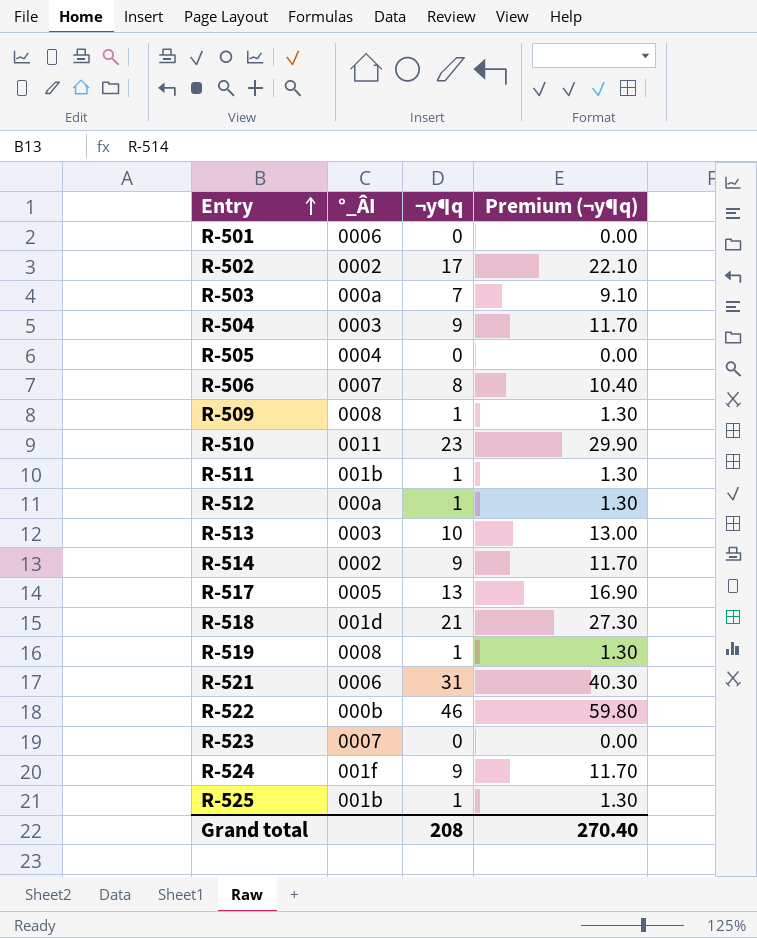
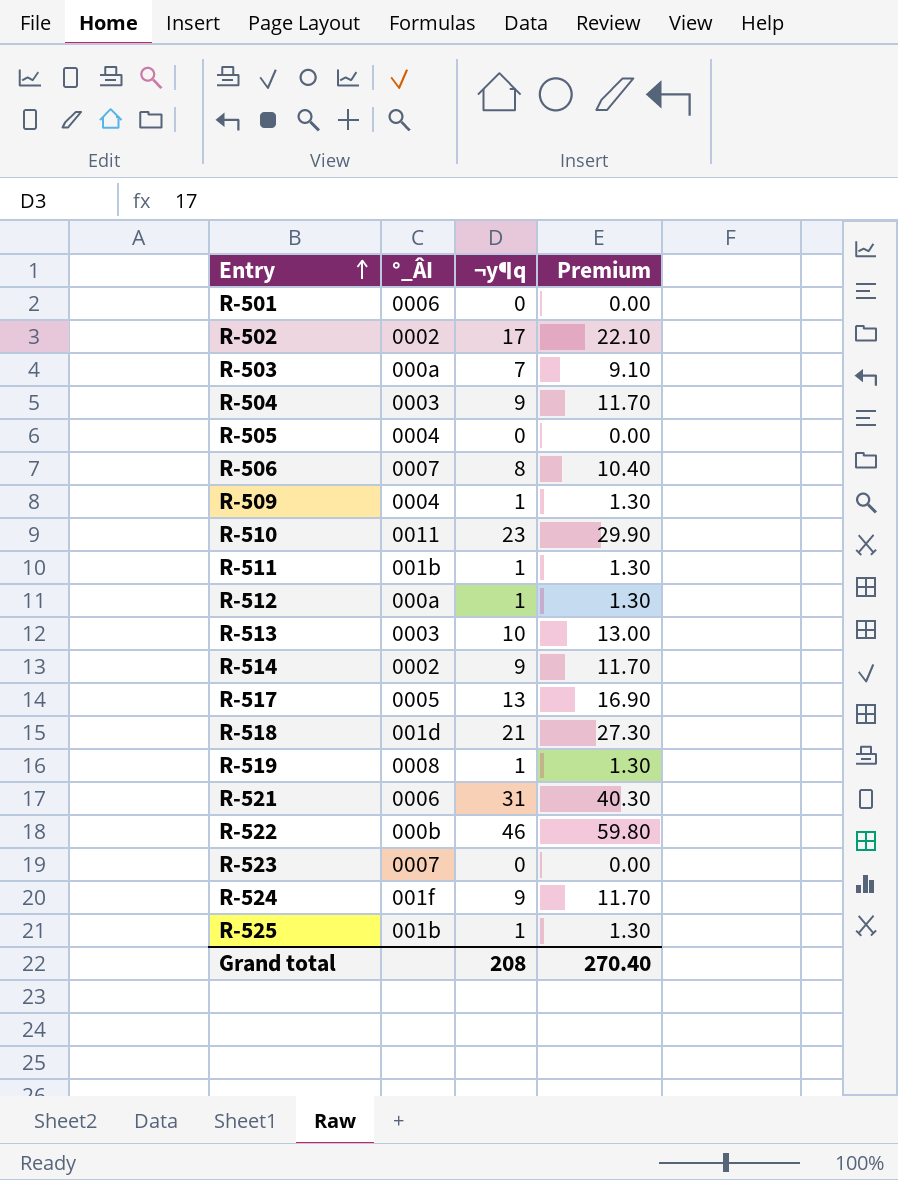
column name: Premium (¬y¶q) -> Premium
R-509 | °_ÂI: 0008 -> 0004

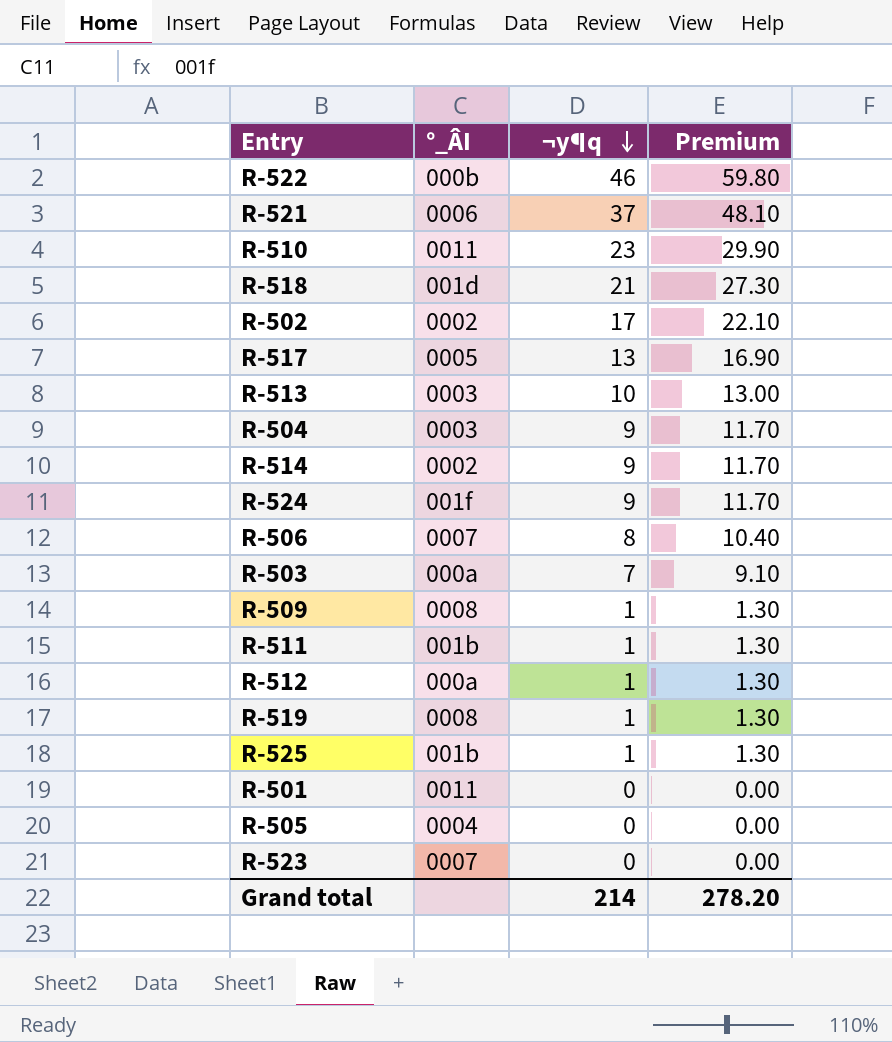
row order: Entry ascending -> ¬y¶q descending
R-521 | ¬y¶q: 31 -> 37
R-521 | Premium: 40.30 -> 48.10
R-509 | °_ÂI: 0004 -> 0008
R-501 | °_ÂI: 0006 -> 0011
Grand total | ¬y¶q: 208 -> 214
Grand total | Premium: 270.40 -> 278.20

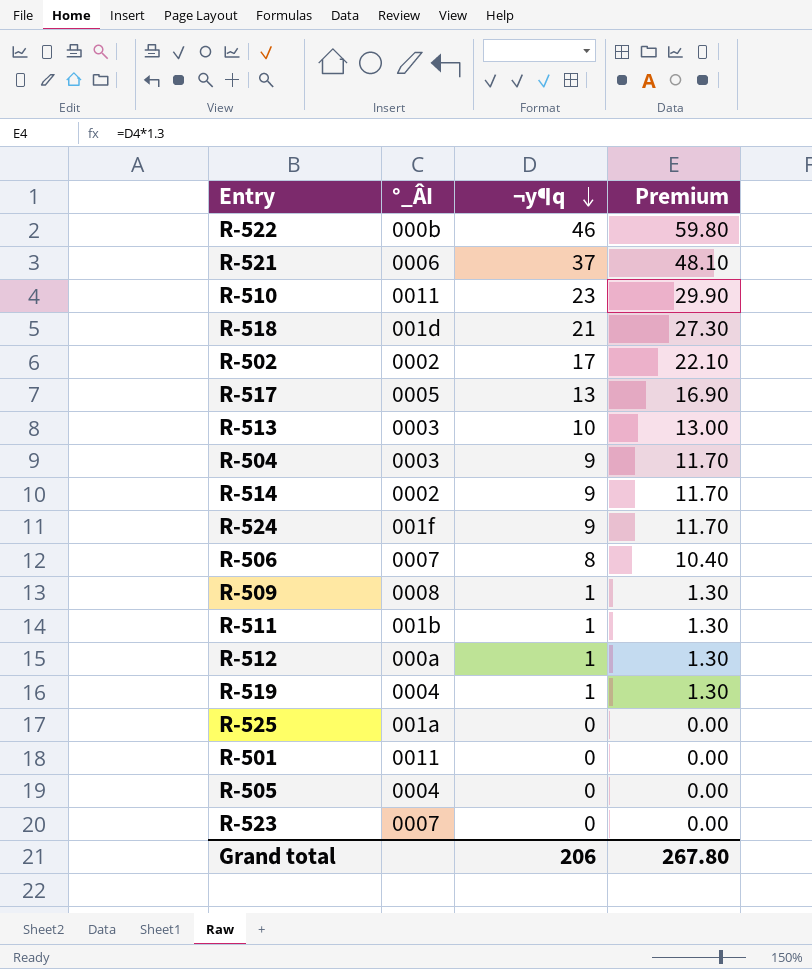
row R-503: 000a | 7 | 9.10 -> none
R-519 | °_ÂI: 0008 -> 0004
R-525 | °_ÂI: 001b -> 001a
R-525 | ¬y¶q: 1 -> 0
R-525 | Premium: 1.30 -> 0.00
Grand total | ¬y¶q: 214 -> 206
Grand total | Premium: 278.20 -> 267.80

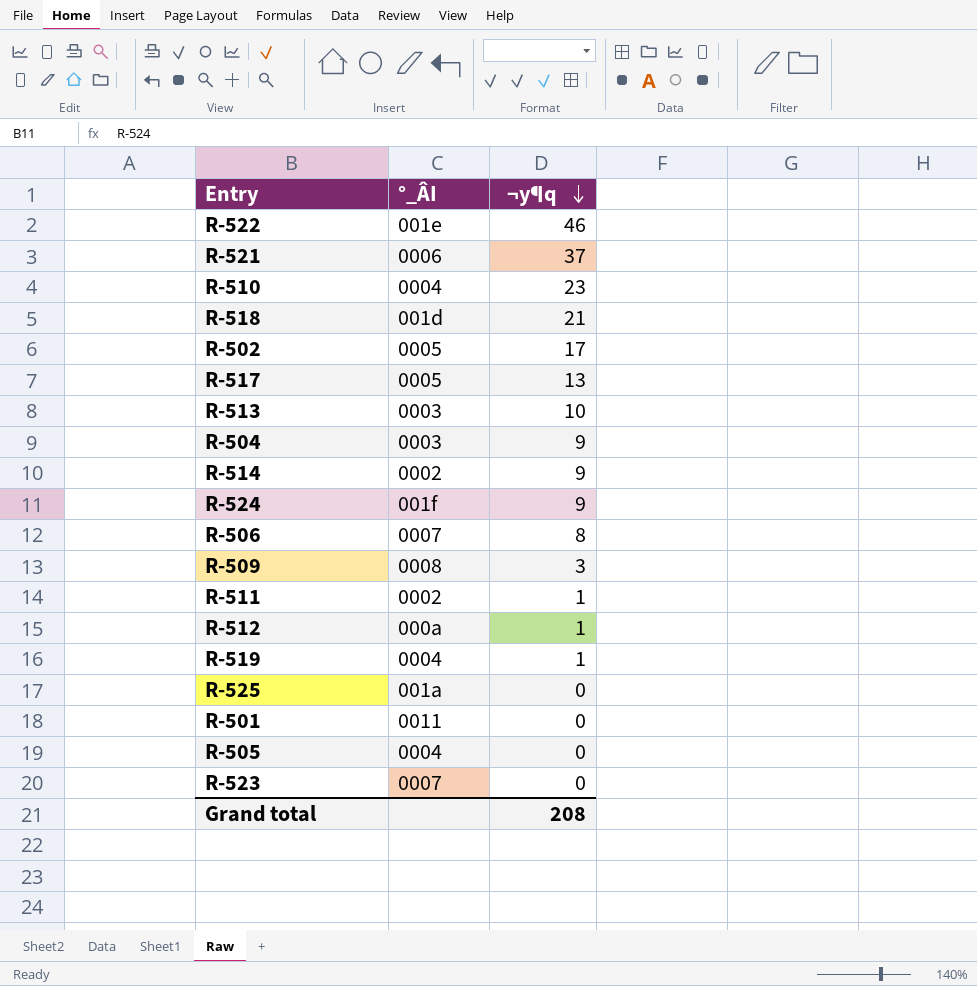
column Premium | formula: [¬y¶q] * 1.3 -> none
R-522 | °_ÂI: 000b -> 001e
R-510 | °_ÂI: 0011 -> 0004
R-502 | °_ÂI: 0002 -> 0005
R-509 | ¬y¶q: 1 -> 3
R-511 | °_ÂI: 001b -> 0002
Grand total | ¬y¶q: 206 -> 208

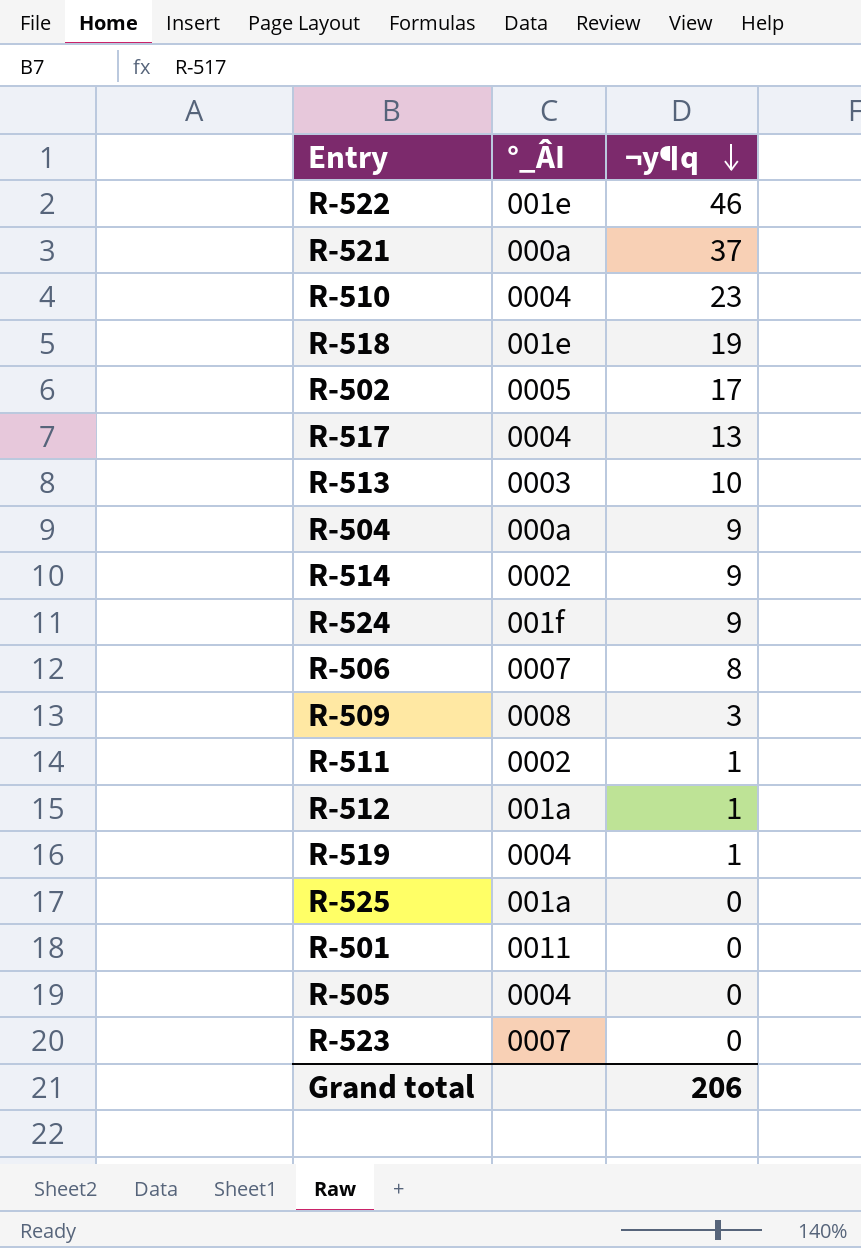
R-521 | °_ÂI: 0006 -> 000a
R-518 | °_ÂI: 001d -> 001e
R-518 | ¬y¶q: 21 -> 19
R-517 | °_ÂI: 0005 -> 0004
R-504 | °_ÂI: 0003 -> 000a
R-512 | °_ÂI: 000a -> 001a
Grand total | ¬y¶q: 208 -> 206

